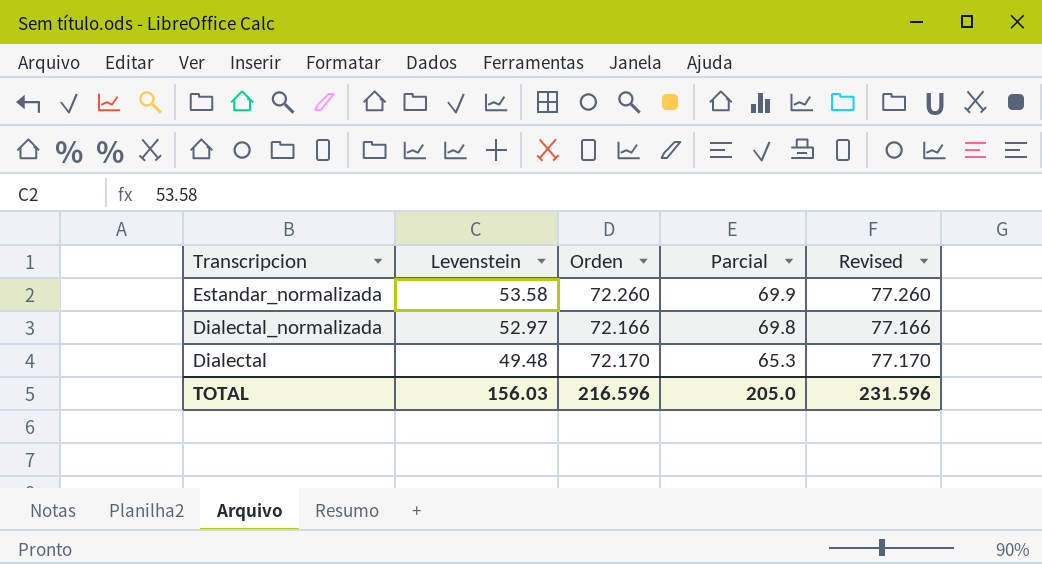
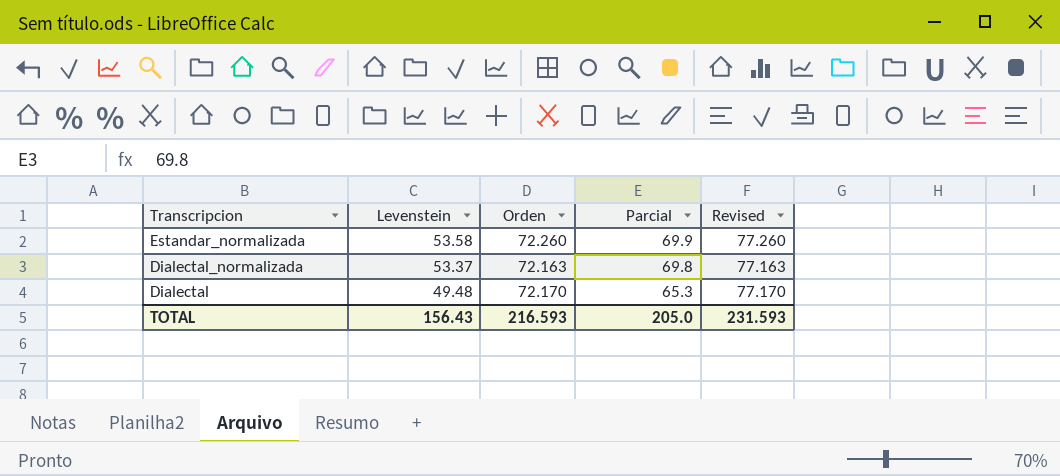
Dialectal_normalizada | Levenstein: 52.97 -> 53.37
Dialectal_normalizada | Orden: 72.166 -> 72.163
Dialectal_normalizada | Revised: 77.166 -> 77.163
TOTAL | Levenstein: 156.03 -> 156.43
TOTAL | Orden: 216.596 -> 216.593
TOTAL | Revised: 231.596 -> 231.593

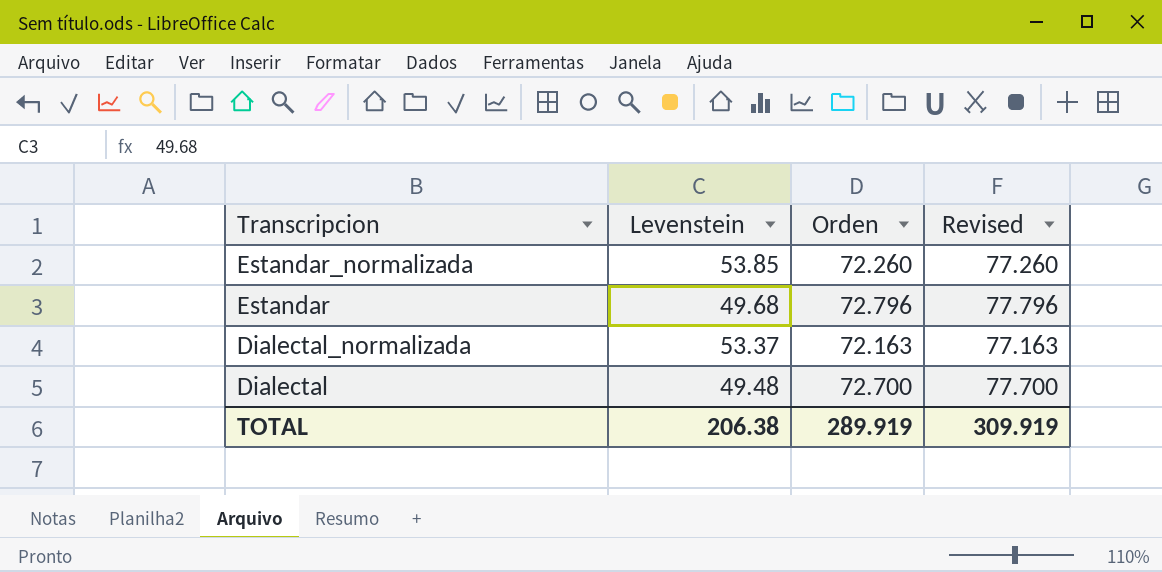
column Parcial | position: 4 -> none
Estandar_normalizada | Levenstein: 53.58 -> 53.85
row Estandar: none -> 49.68 | 72.796 | 77.796
Dialectal | Orden: 72.170 -> 72.700
Dialectal | Revised: 77.170 -> 77.700
TOTAL | Levenstein: 156.43 -> 206.38
TOTAL | Orden: 216.593 -> 289.919
TOTAL | Revised: 231.593 -> 309.919

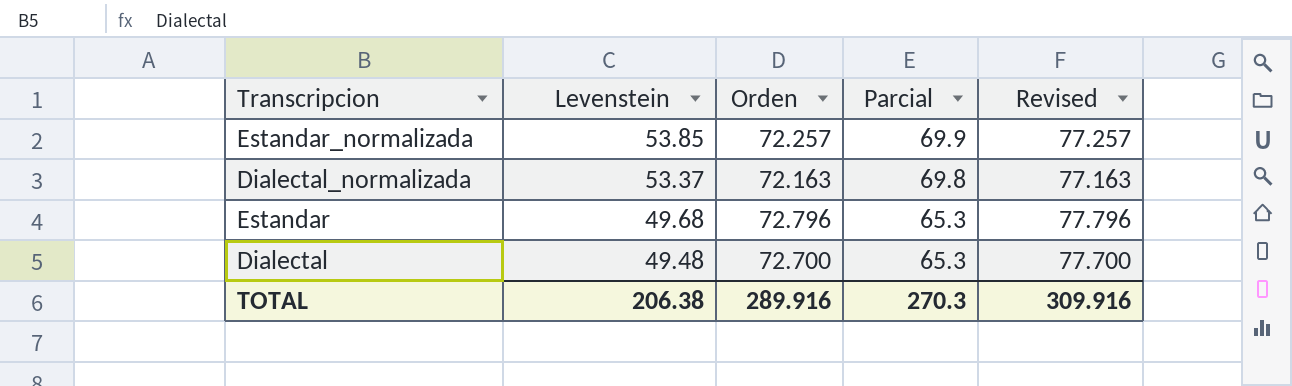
row order: Transcripcion descending -> Levenstein descending
column Parcial | position: none -> 4
Estandar_normalizada | Orden: 72.260 -> 72.257
Estandar_normalizada | Revised: 77.260 -> 77.257
TOTAL | Orden: 289.919 -> 289.916
TOTAL | Revised: 309.919 -> 309.916

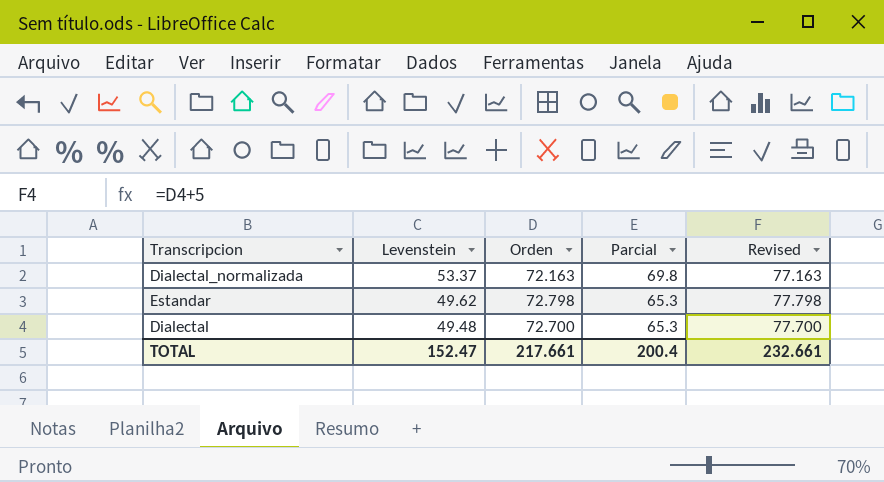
row Estandar_normalizada: 53.85 | 72.257 | 69.9 | 77.257 -> none
Estandar | Levenstein: 49.68 -> 49.62
Estandar | Orden: 72.796 -> 72.798
Estandar | Revised: 77.796 -> 77.798
TOTAL | Levenstein: 206.38 -> 152.47
TOTAL | Orden: 289.916 -> 217.661
TOTAL | Parcial: 270.3 -> 200.4
TOTAL | Revised: 309.916 -> 232.661

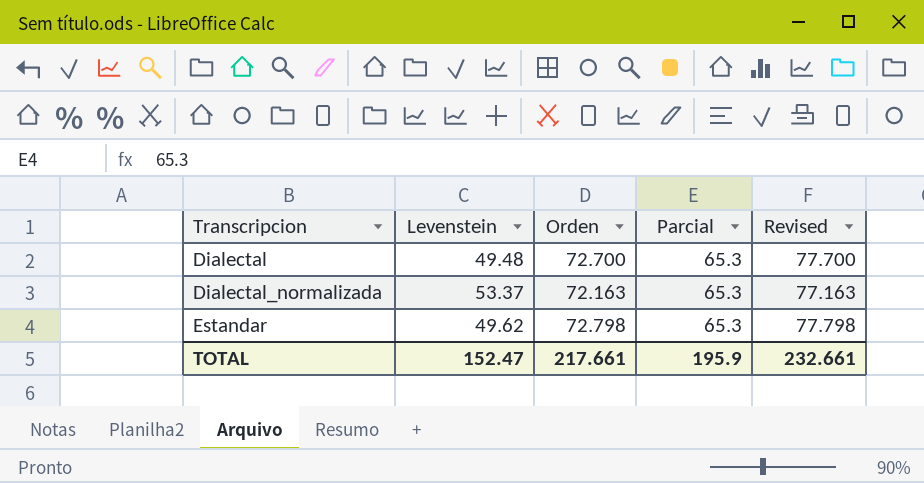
row order: Levenstein descending -> Transcripcion ascending
Dialectal_normalizada | Parcial: 69.8 -> 65.3
TOTAL | Parcial: 200.4 -> 195.9

